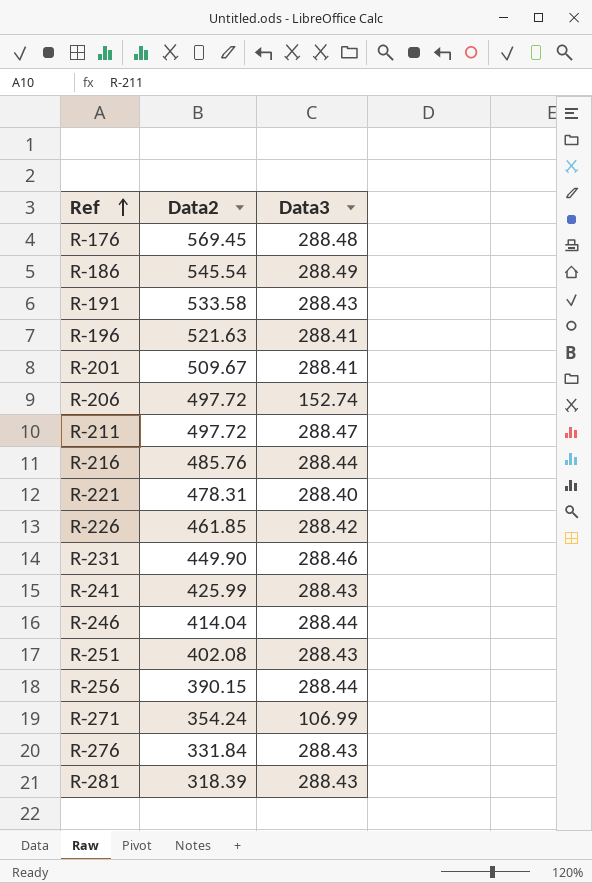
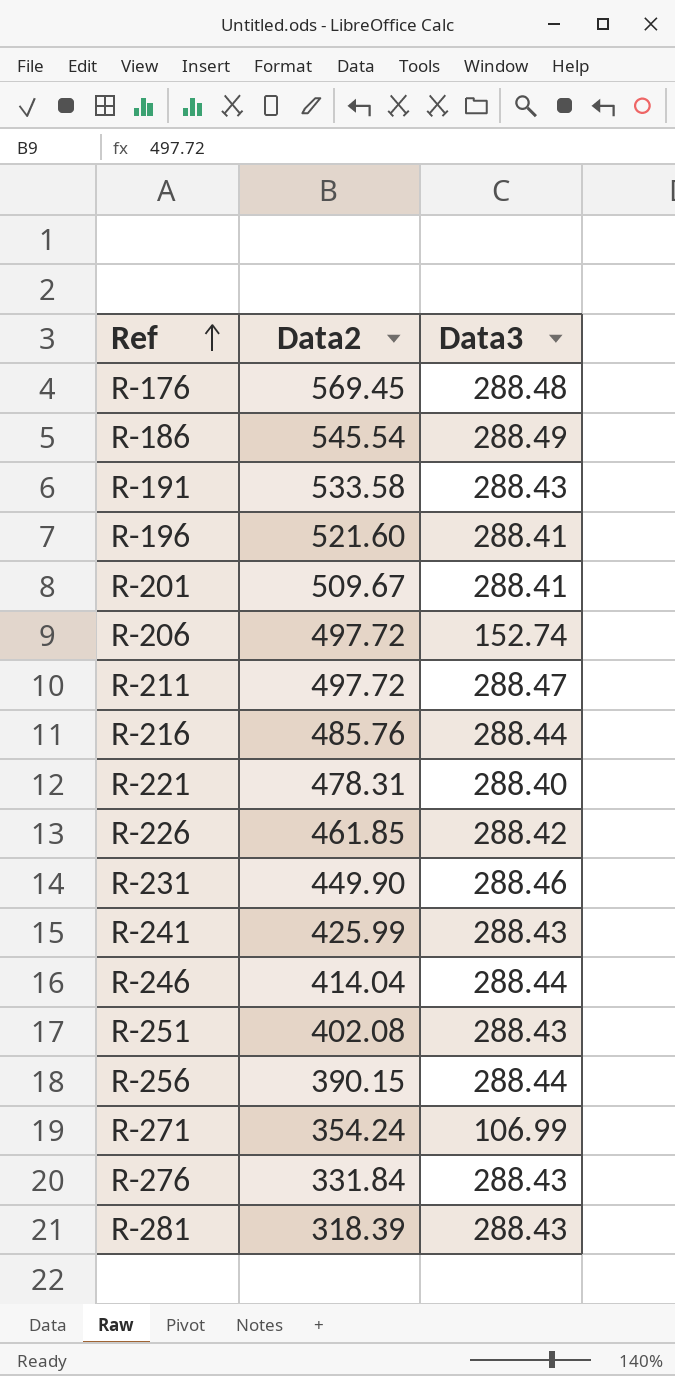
R-196 | Data2: 521.63 -> 521.60

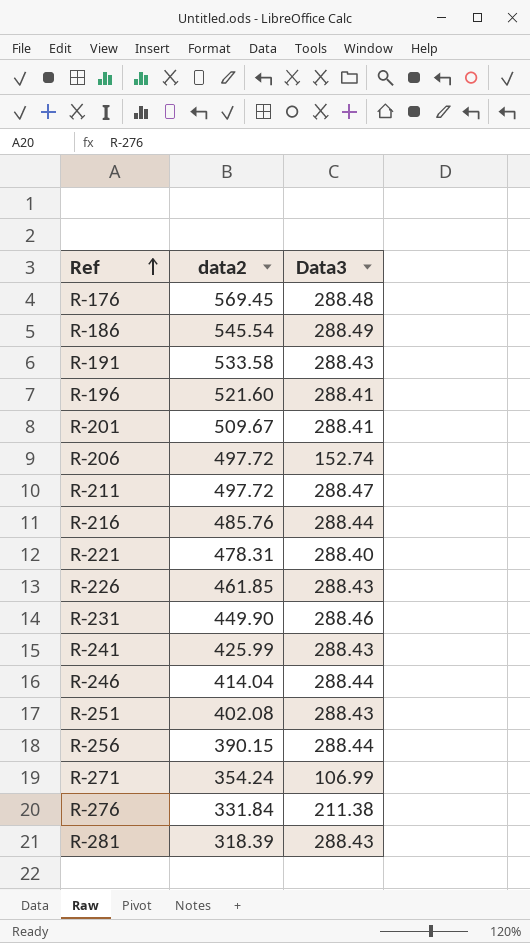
column name: Data2 -> data2
R-226 | Data3: 288.42 -> 288.43
R-276 | Data3: 288.43 -> 211.38

